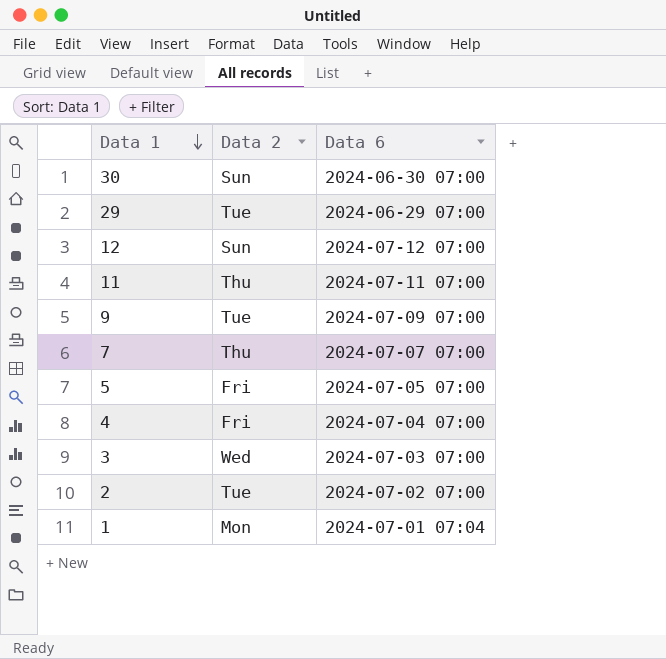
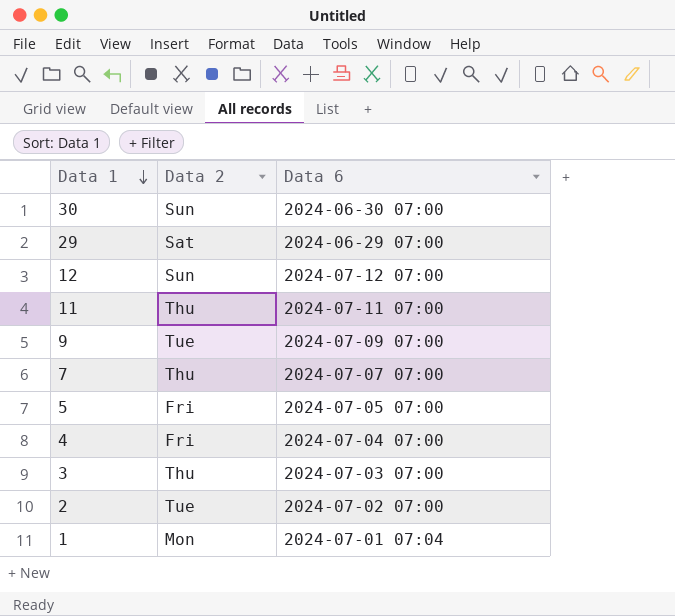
29 | Data 2: Tue -> Sat
3 | Data 2: Wed -> Thu

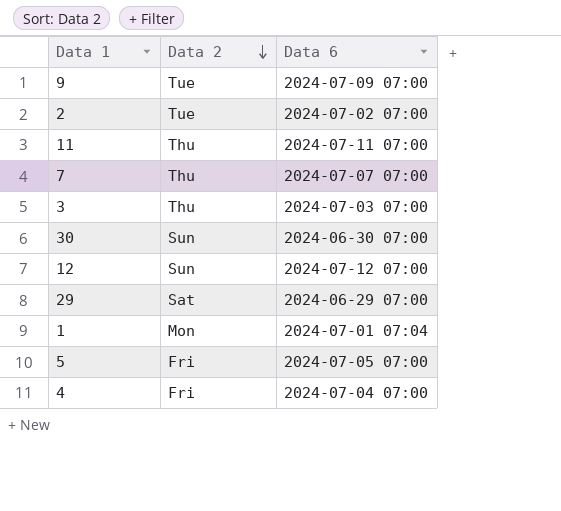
row order: Data 1 descending -> Data 2 descending

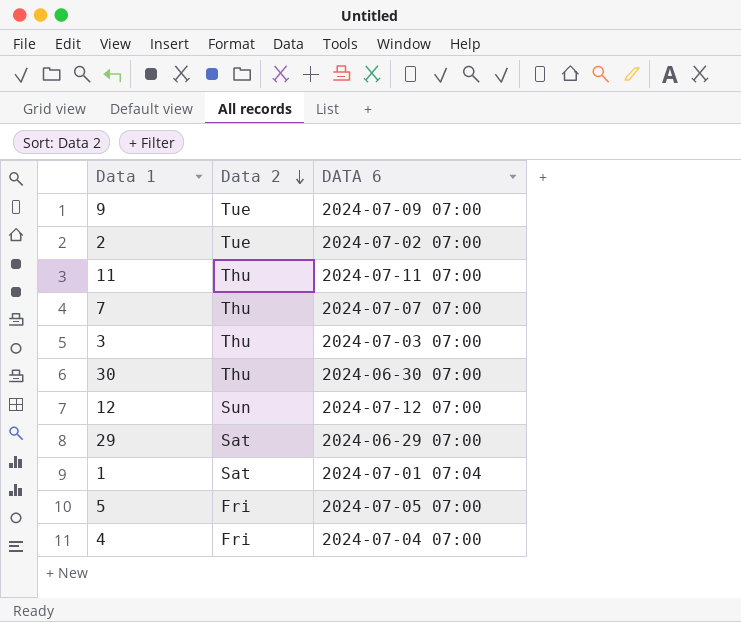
column name: Data 6 -> DATA 6
30 | Data 2: Sun -> Thu
1 | Data 2: Mon -> Sat

